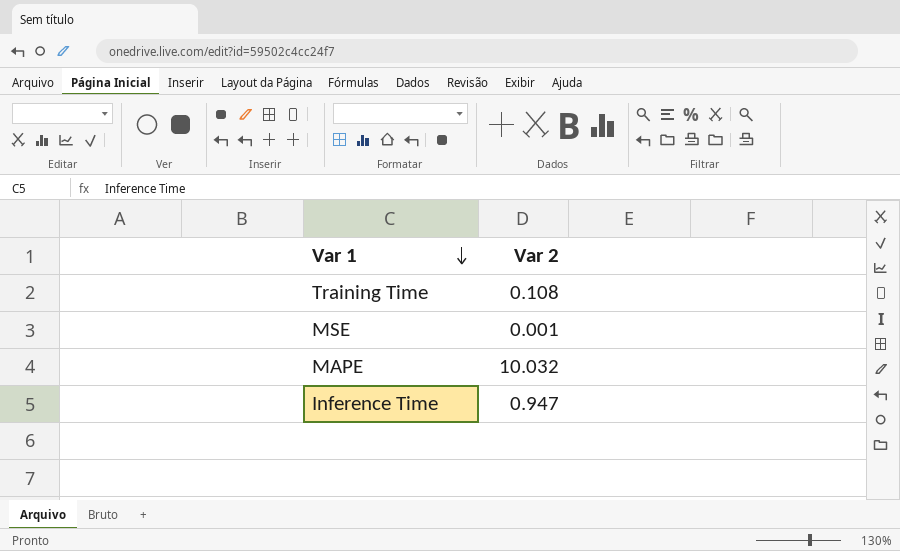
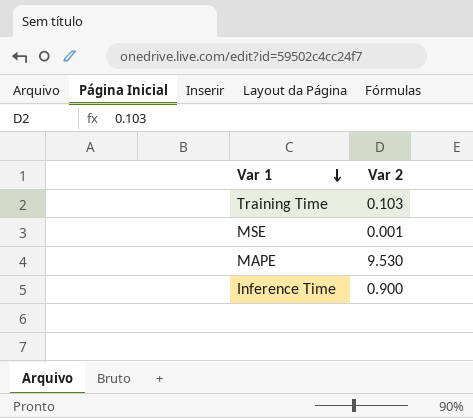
Training Time | Var 2: 0.108 -> 0.103
MAPE | Var 2: 10.032 -> 9.530
Inference Time | Var 2: 0.947 -> 0.900

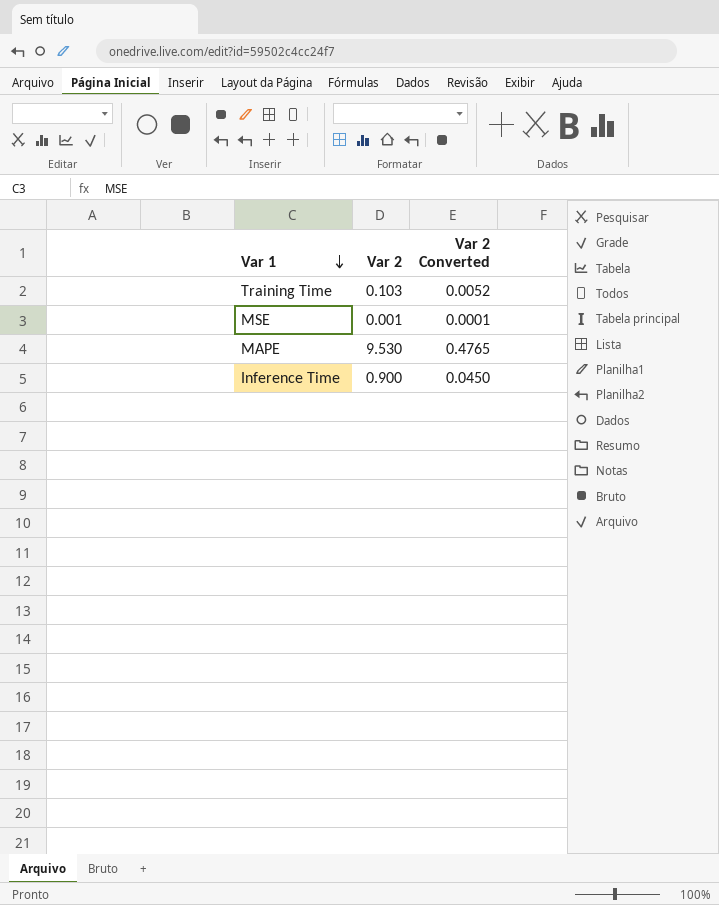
column Var 2 Converted | formula: none -> [Var 2] * 0.05

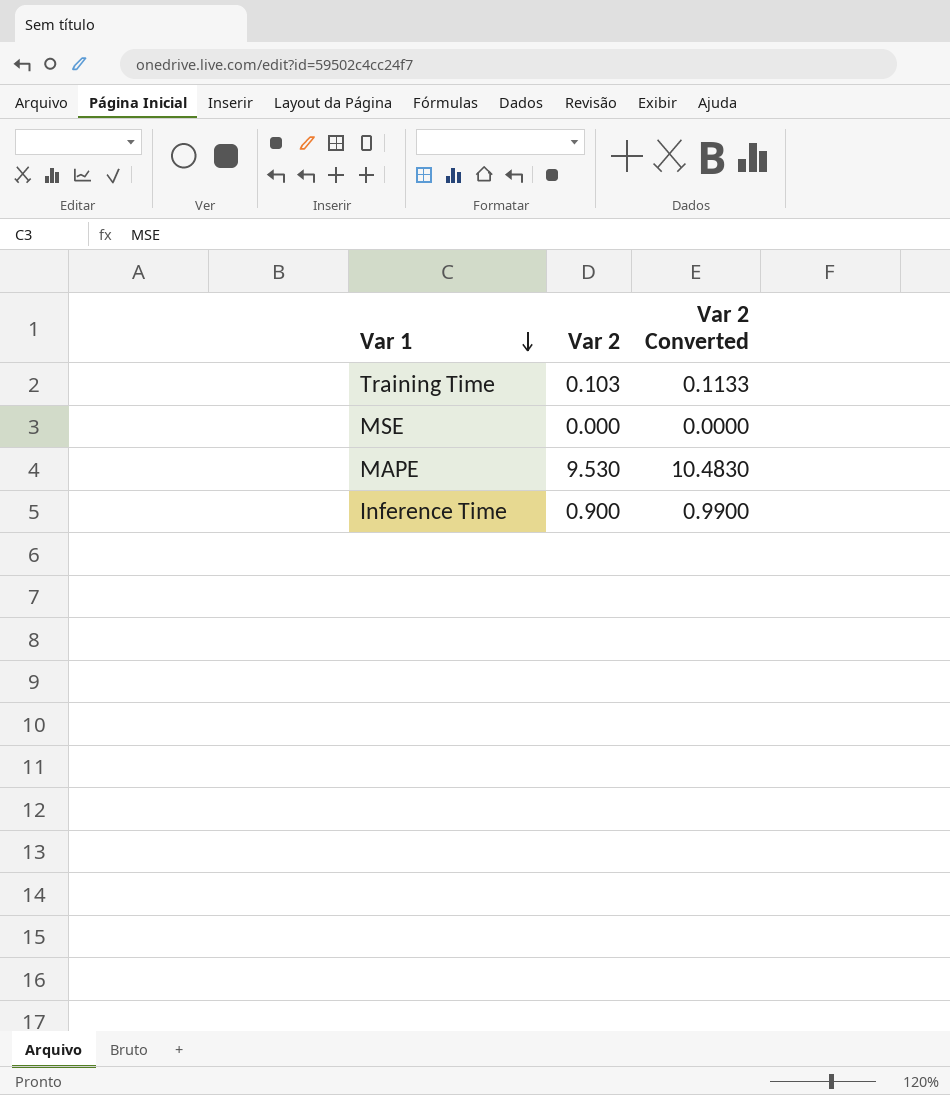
column Var 2 Converted | formula: [Var 2] * 0.05 -> [Var 2] * 1.1
MSE | Var 2: 0.001 -> 0.000

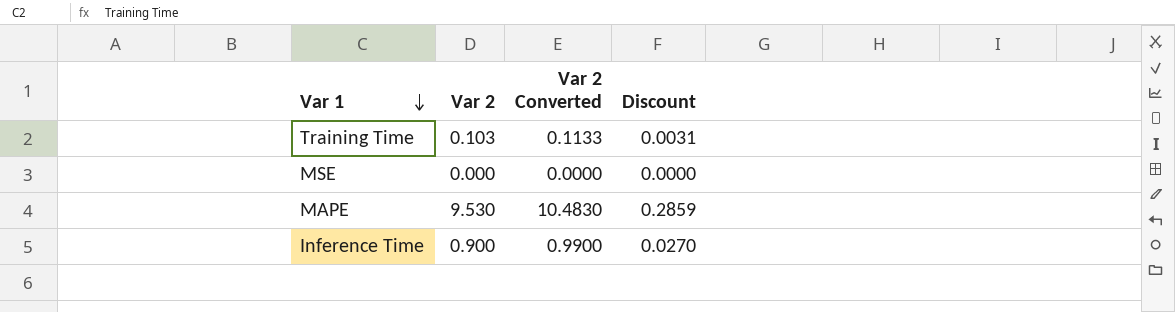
column Discount | formula: none -> [Var 2] * 0.03

